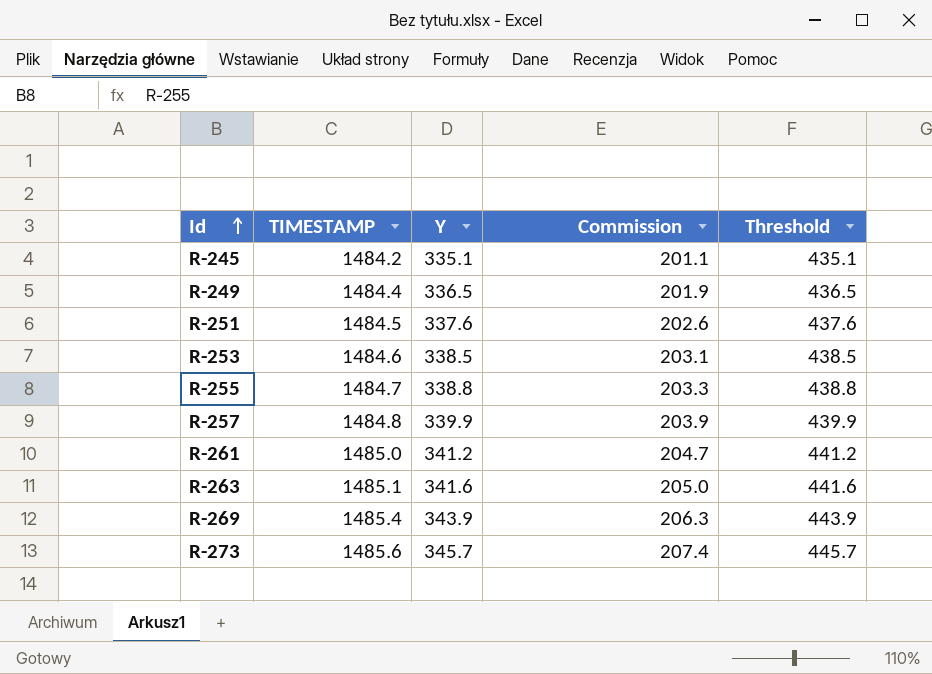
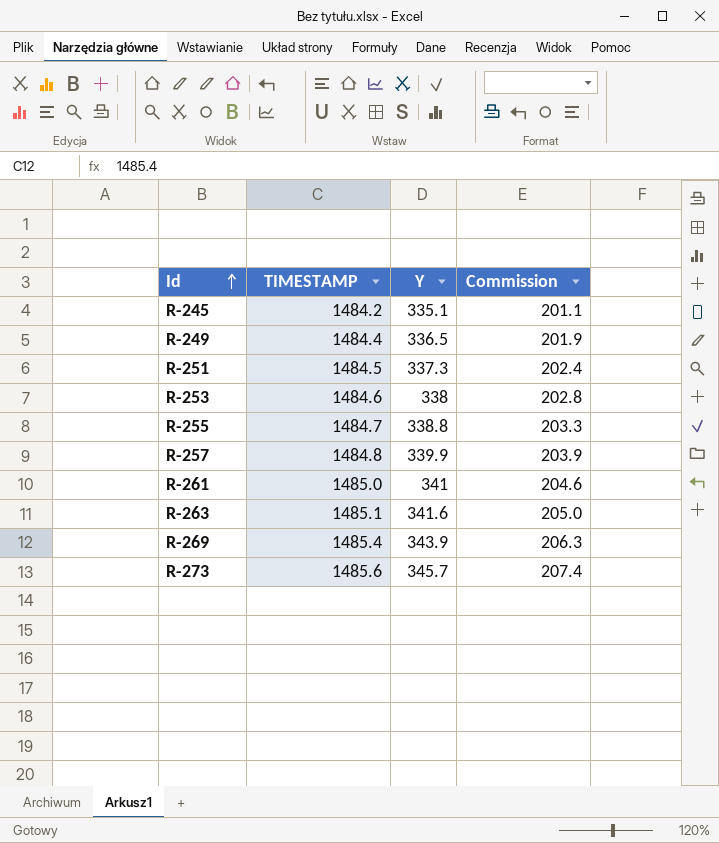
column Threshold | formula: [Y] + 100 -> none
R-251 | Y: 337.6 -> 337.3
R-251 | Commission: 202.6 -> 202.4
R-253 | Y: 338.5 -> 338
R-253 | Commission: 203.1 -> 202.8
R-261 | Y: 341.2 -> 341
R-261 | Commission: 204.7 -> 204.6

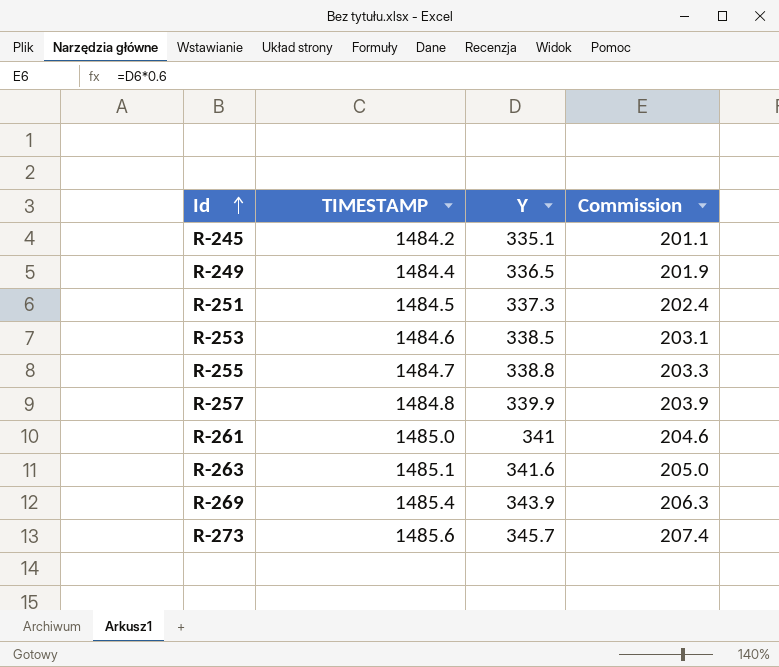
R-253 | Y: 338 -> 338.5
R-253 | Commission: 202.8 -> 203.1

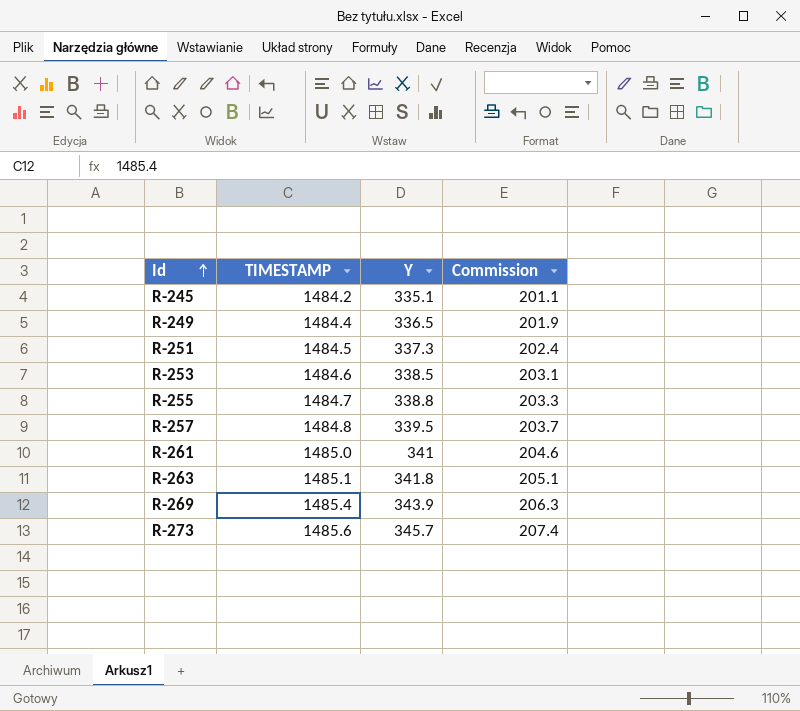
R-257 | Y: 339.9 -> 339.5
R-257 | Commission: 203.9 -> 203.7
R-263 | Y: 341.6 -> 341.8
R-263 | Commission: 205.0 -> 205.1

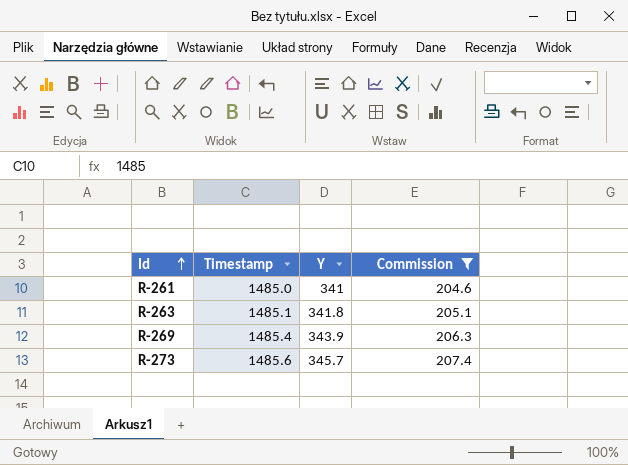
filter: none -> Commission >= 204.6
column name: TIMESTAMP -> Timestamp

